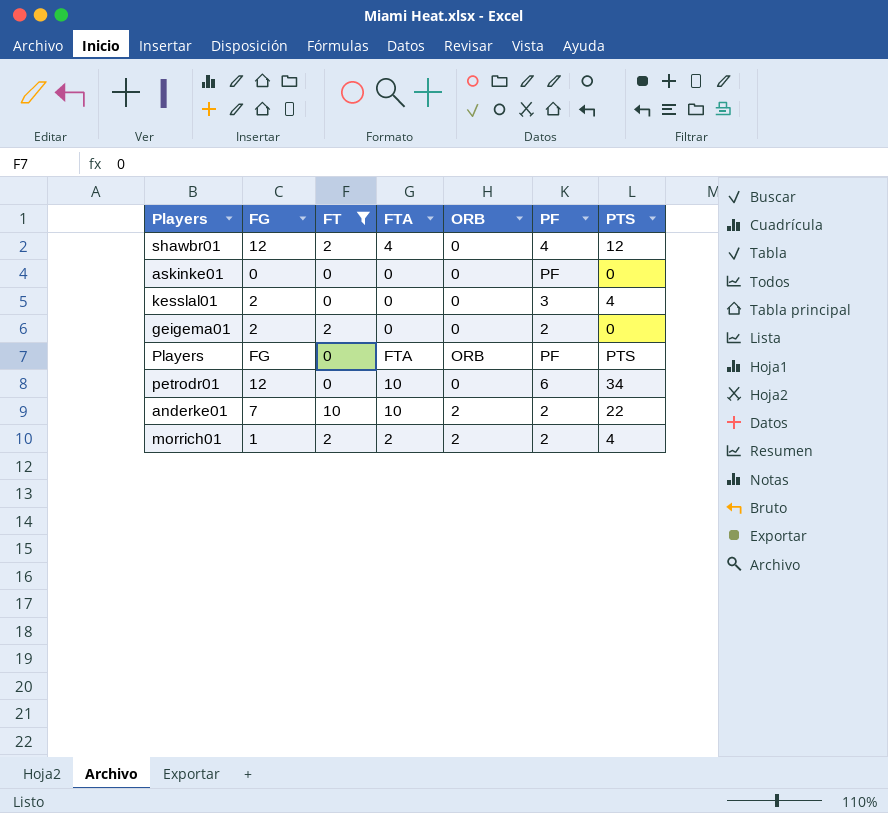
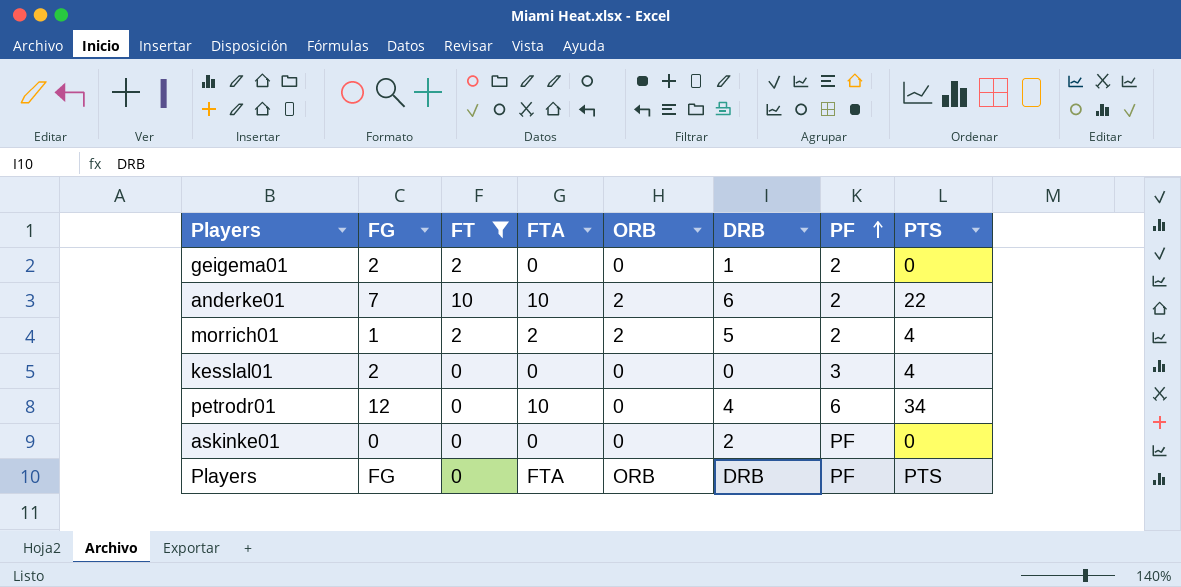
row order: none -> PF ascending
column DRB | position: none -> 6
row shawbr01: 12 | 2 | 4 | 0 | 4 | 12 -> none

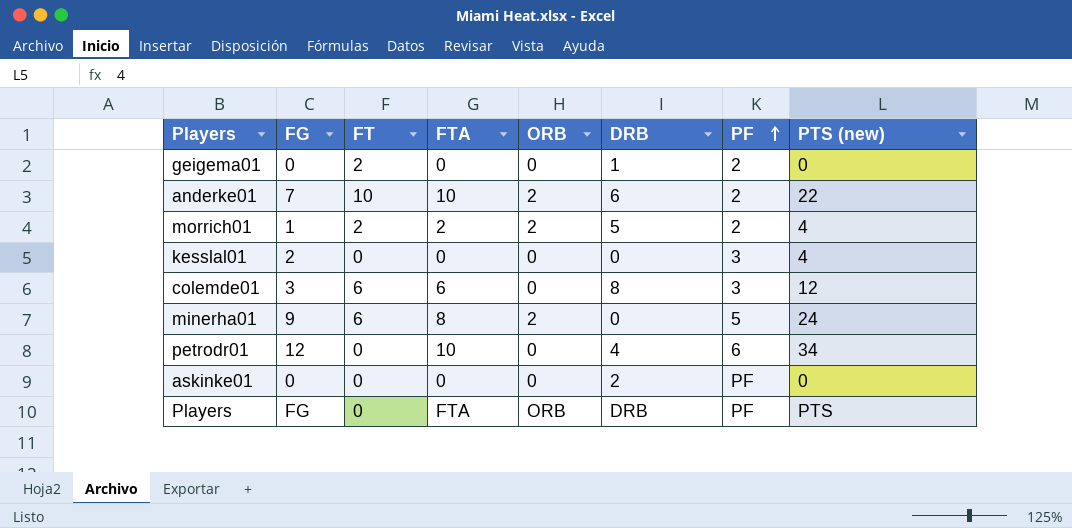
filter: FT != 6 -> none
column name: PTS -> PTS (new)
geigema01 | FG: 2 -> 0

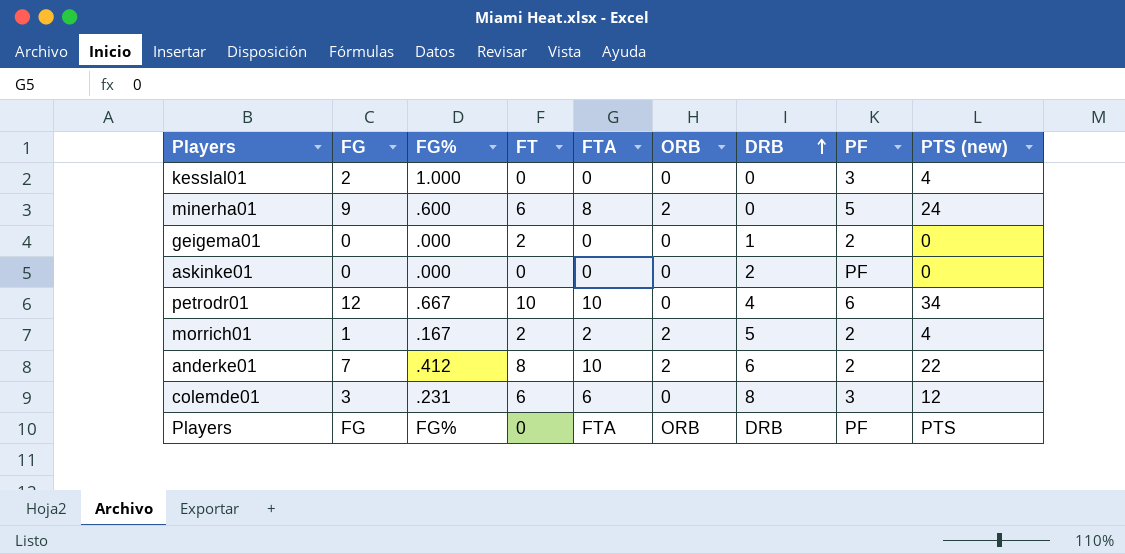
row order: PF ascending -> DRB ascending
column FG% | position: none -> 3
petrodr01 | FT: 0 -> 10
anderke01 | FT: 10 -> 8

